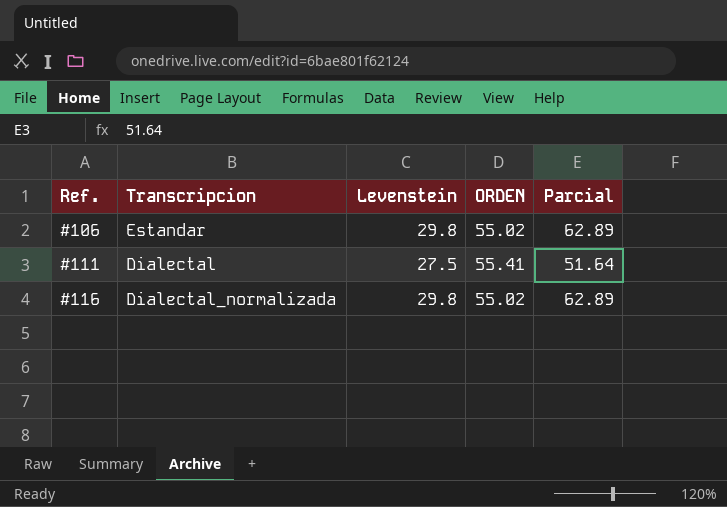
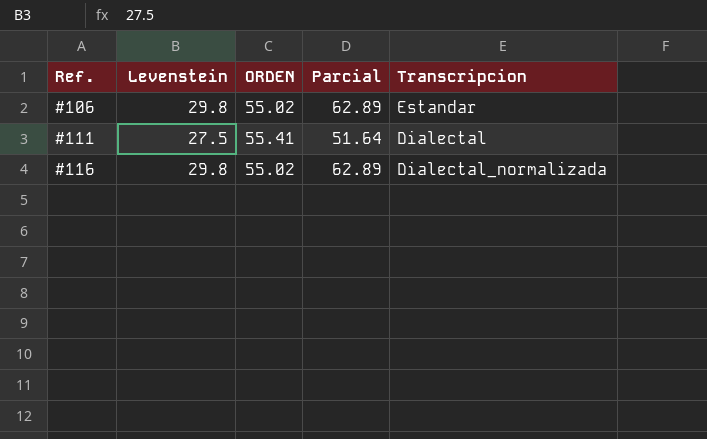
column Transcripcion | position: 2 -> 5

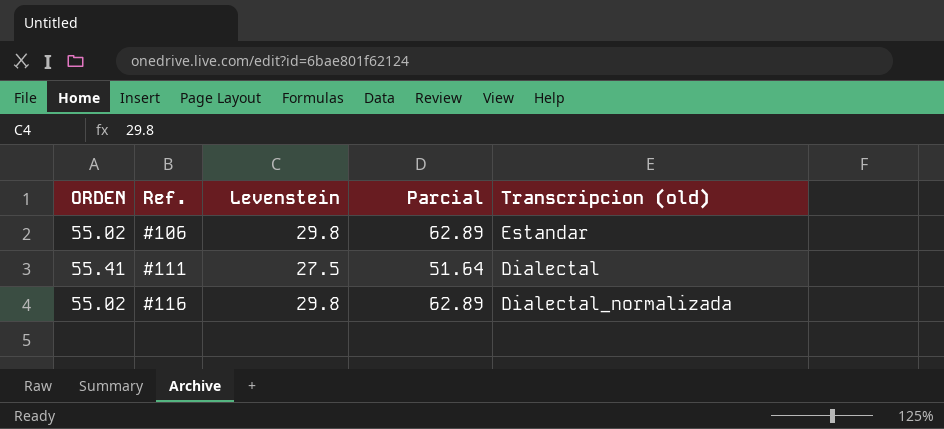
column ORDEN | position: 3 -> 1
column name: Transcripcion -> Transcripcion (old)

